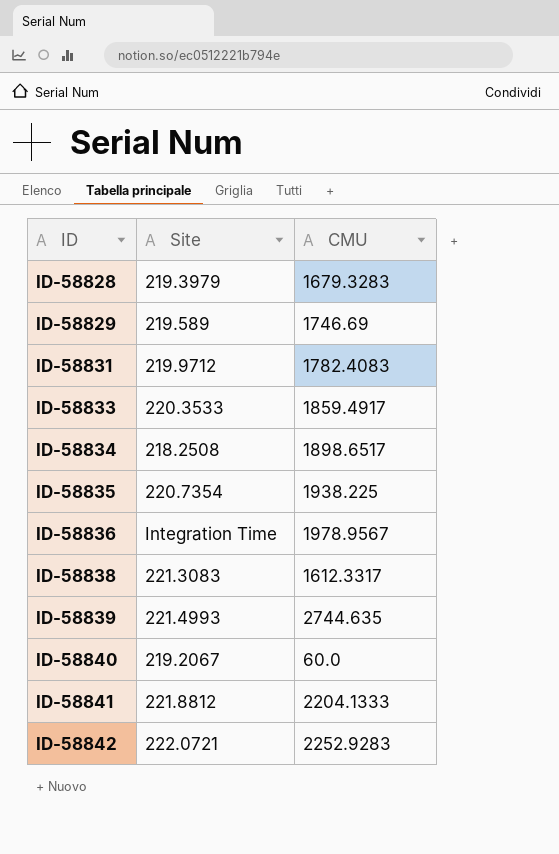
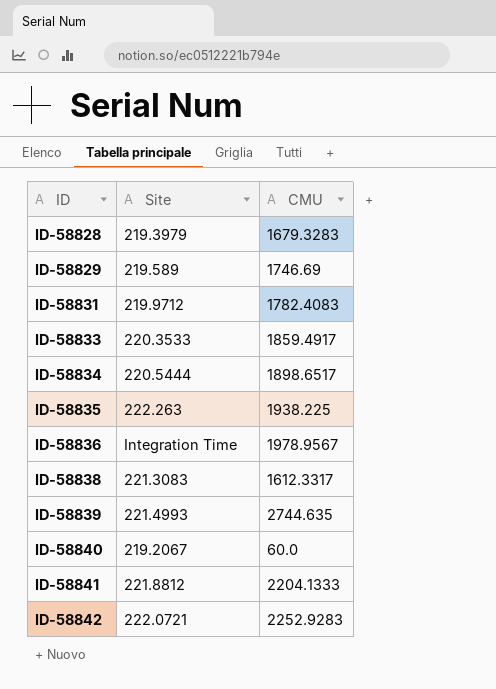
ID-58834 | Site: 218.2508 -> 220.5444
ID-58835 | Site: 220.7354 -> 222.263

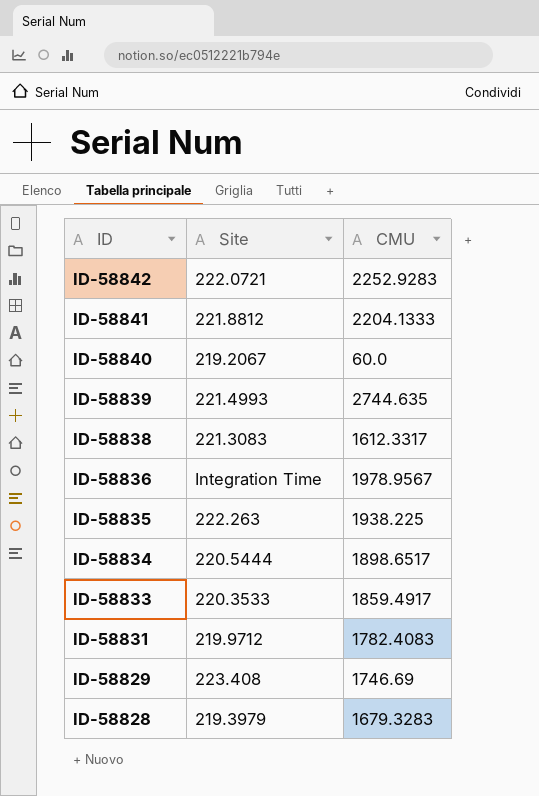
row order: ID ascending -> ID descending
ID-58829 | Site: 219.589 -> 223.408

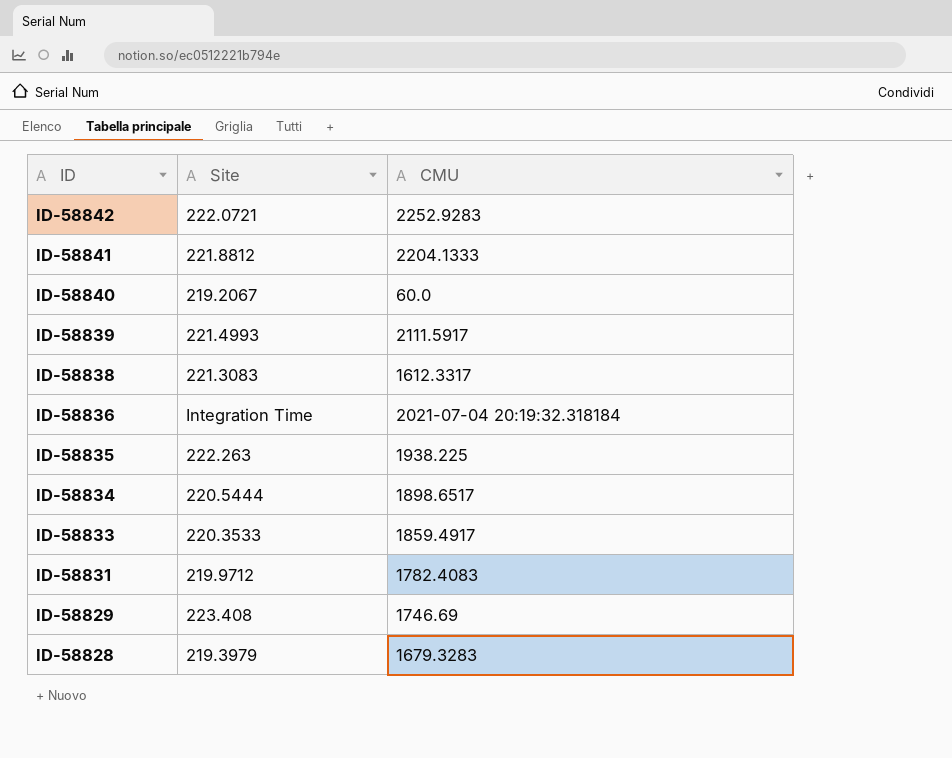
ID-58839 | CMU: 2744.635 -> 2111.5917
ID-58836 | CMU: 1978.9567 -> 2021-07-04 20:19:32.318184

